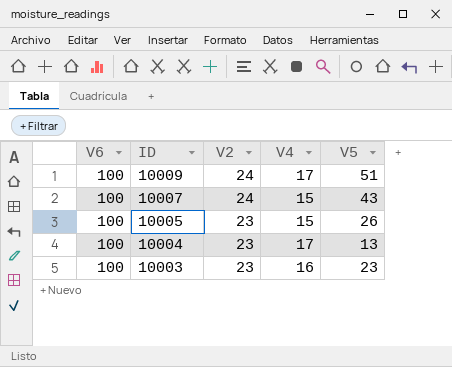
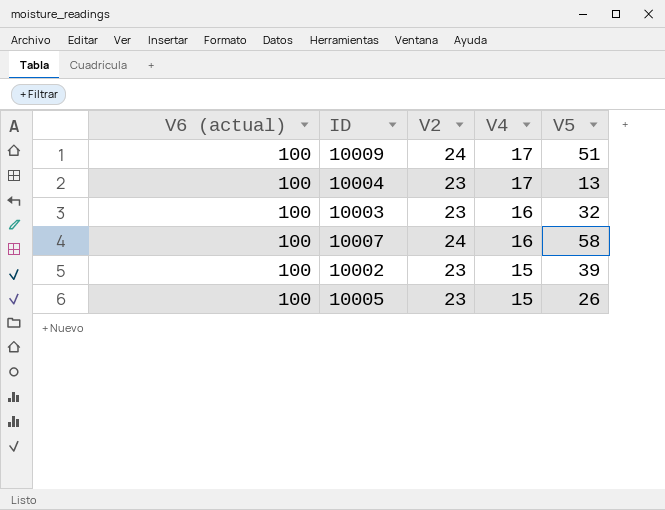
row order: ID descending -> V4 descending
column name: V6 -> V6 (actual)
10003 | V5: 23 -> 32
10007 | V4: 15 -> 16
10007 | V5: 43 -> 58
row 10002: none -> 100 | 23 | 15 | 39

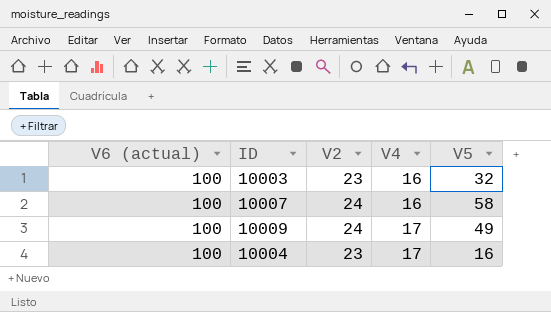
row order: V4 descending -> V4 ascending
row 10002: 100 | 23 | 15 | 39 -> none
row 10005: 100 | 23 | 15 | 26 -> none
10009 | V5: 51 -> 49
10004 | V5: 13 -> 16

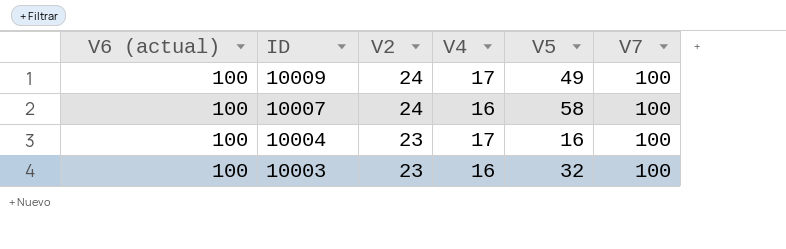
row order: V4 ascending -> ID descending
column V7 | position: none -> 6

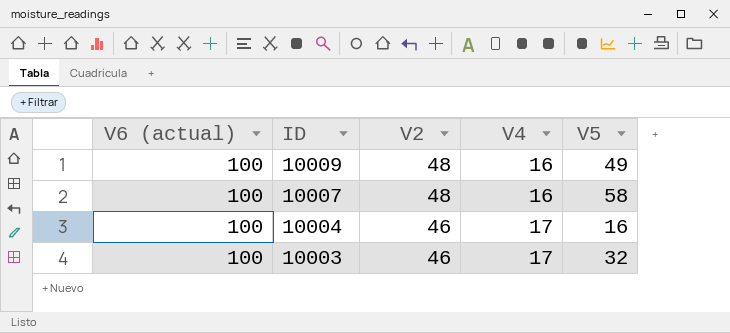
column V7 | position: 6 -> none
10009 | V2: 24 -> 48
10009 | V4: 17 -> 16
10007 | V2: 24 -> 48
10004 | V2: 23 -> 46
10003 | V2: 23 -> 46
10003 | V4: 16 -> 17

